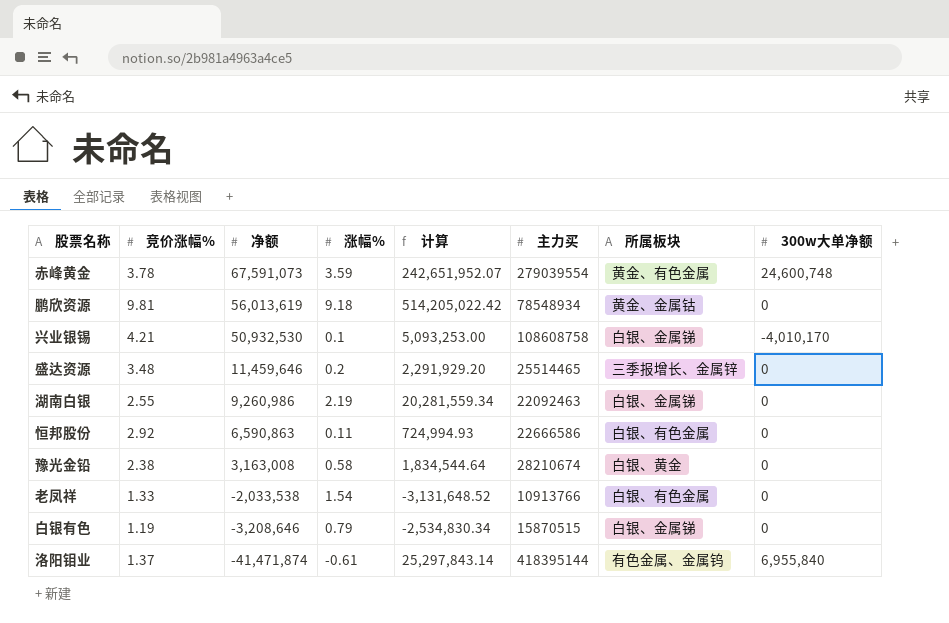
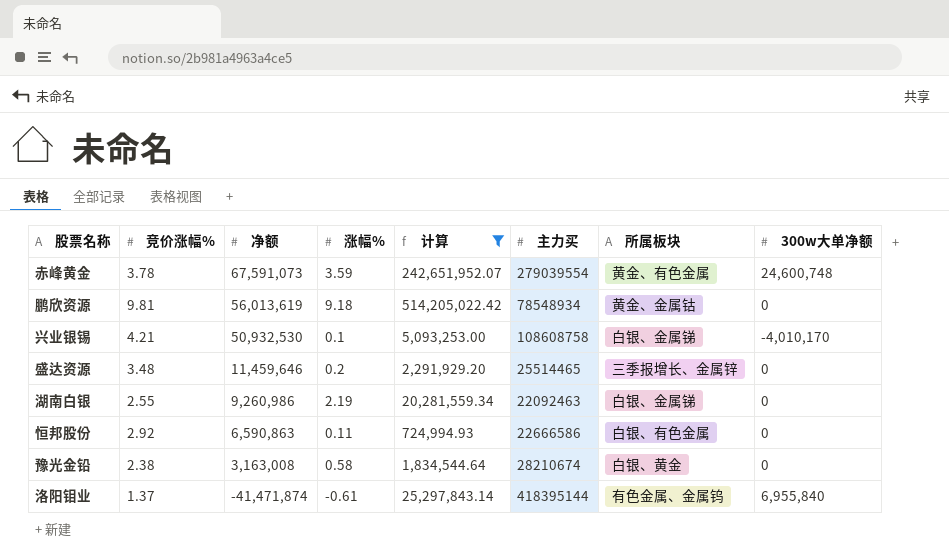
filter: none -> 计算 >= 724,994.93

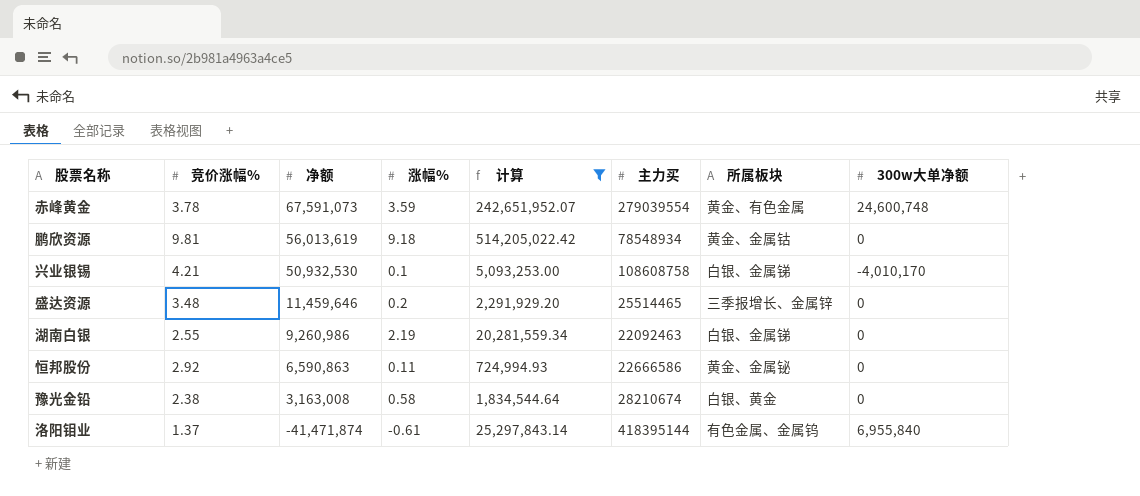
恒邦股份 | 所属板块: 白银、有色金属 -> 黄金、金属铋

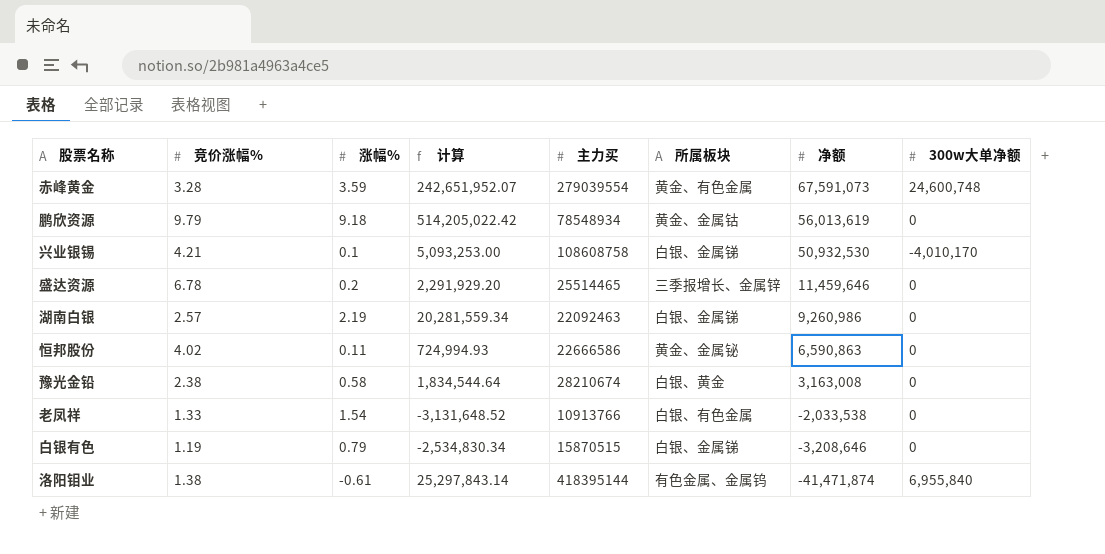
filter: 计算 >= 724,994.93 -> none
column 净额 | position: 3 -> 7
赤峰黄金 | 竞价涨幅%: 3.78 -> 3.28
鹏欣资源 | 竞价涨幅%: 9.81 -> 9.79
盛达资源 | 竞价涨幅%: 3.48 -> 6.78
湖南白银 | 竞价涨幅%: 2.55 -> 2.57
恒邦股份 | 竞价涨幅%: 2.92 -> 4.02
洛阳钼业 | 竞价涨幅%: 1.37 -> 1.38

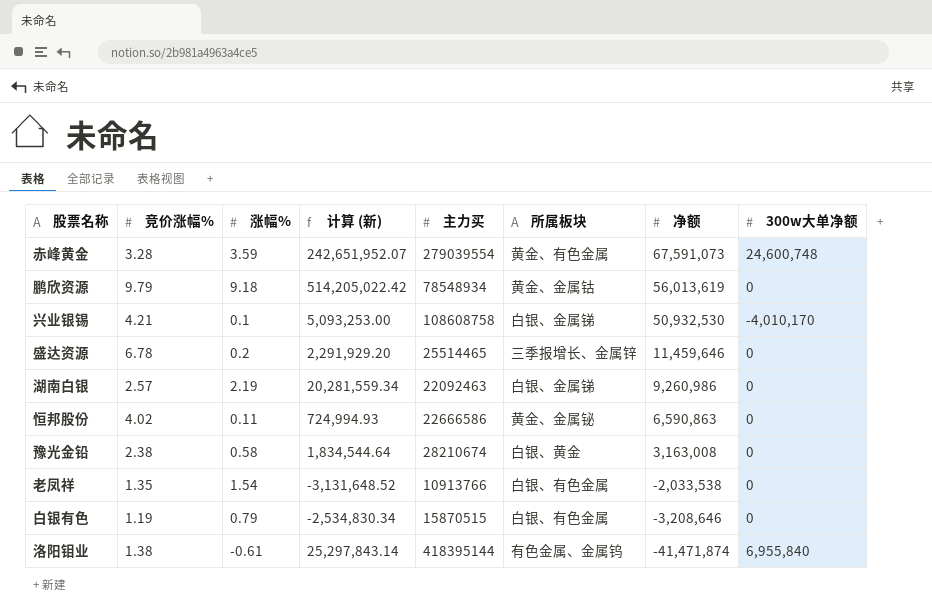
column name: 计算 -> 计算 (新)
老凤祥 | 竞价涨幅%: 1.33 -> 1.35
白银有色 | 所属板块: 白银、金属锑 -> 白银、有色金属

